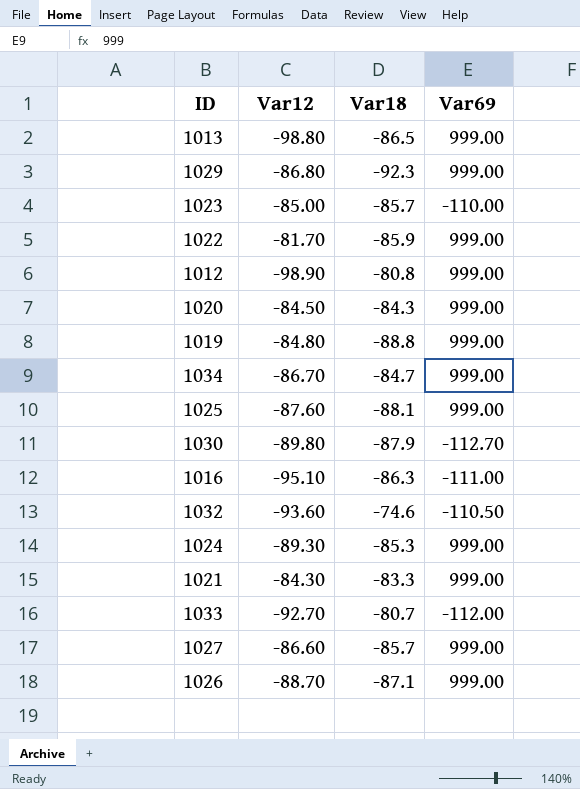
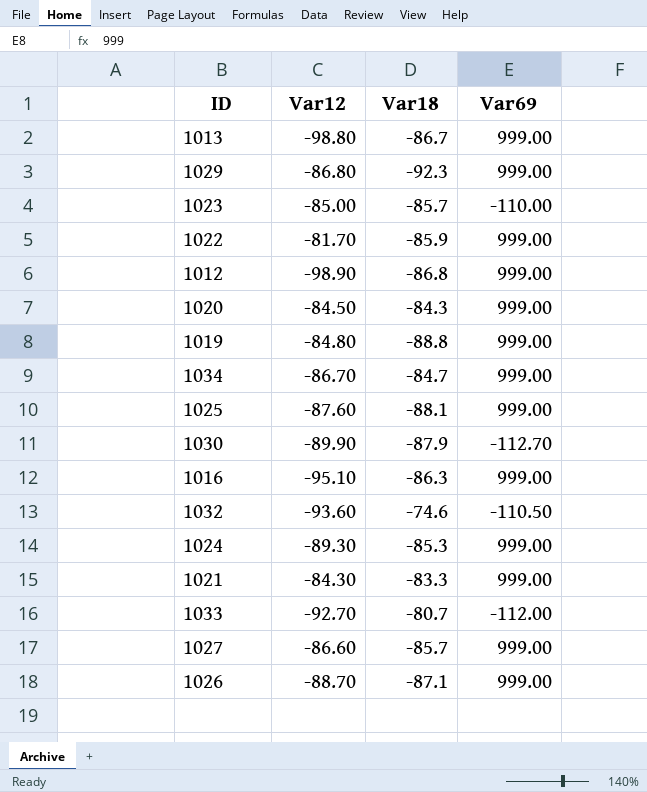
1013 | Var18: -86.5 -> -86.7
1012 | Var18: -80.8 -> -86.8
1030 | Var12: -89.80 -> -89.90
1016 | Var69: -111.00 -> 999.00

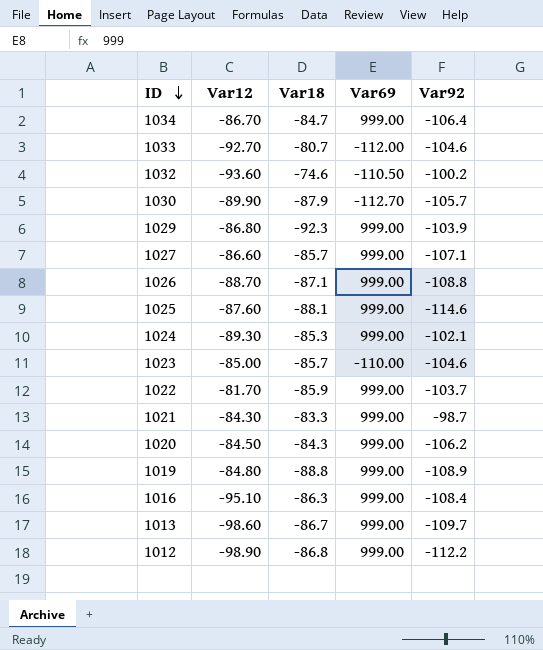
row order: none -> ID descending
column Var92 | position: none -> 5
1013 | Var12: -98.80 -> -98.60

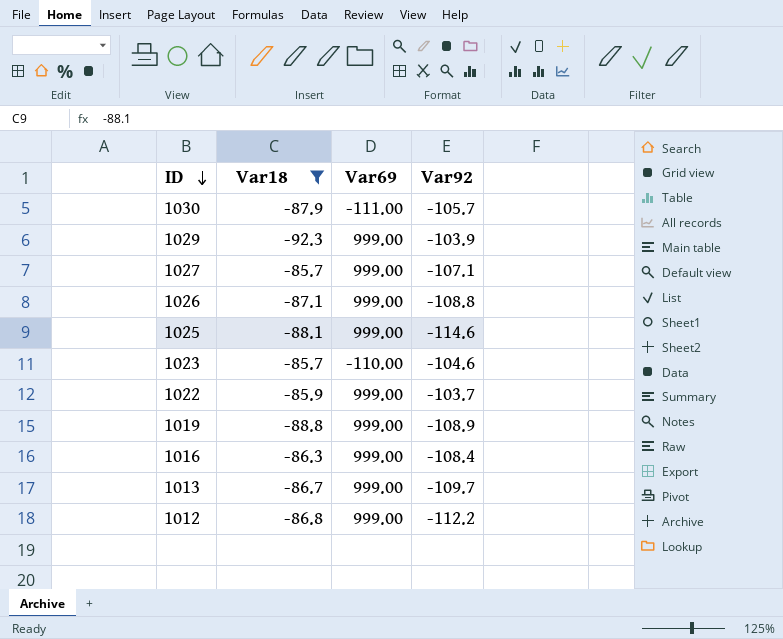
filter: none -> Var18 <= -85.7
column Var12 | position: 2 -> none
1030 | Var69: -112.70 -> -111.00

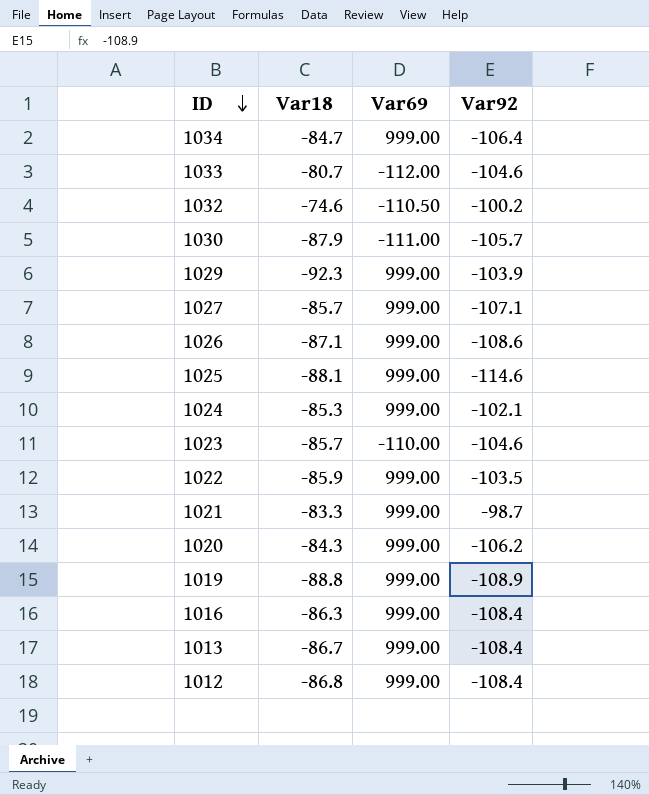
filter: Var18 <= -85.7 -> none
1026 | Var92: -108.8 -> -108.6
1022 | Var92: -103.7 -> -103.5
1013 | Var92: -109.7 -> -108.4
1012 | Var92: -112.2 -> -108.4

